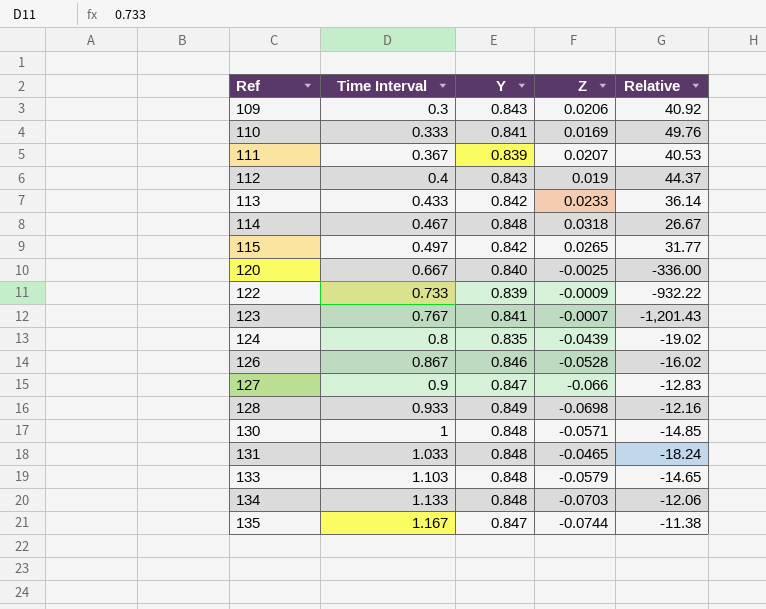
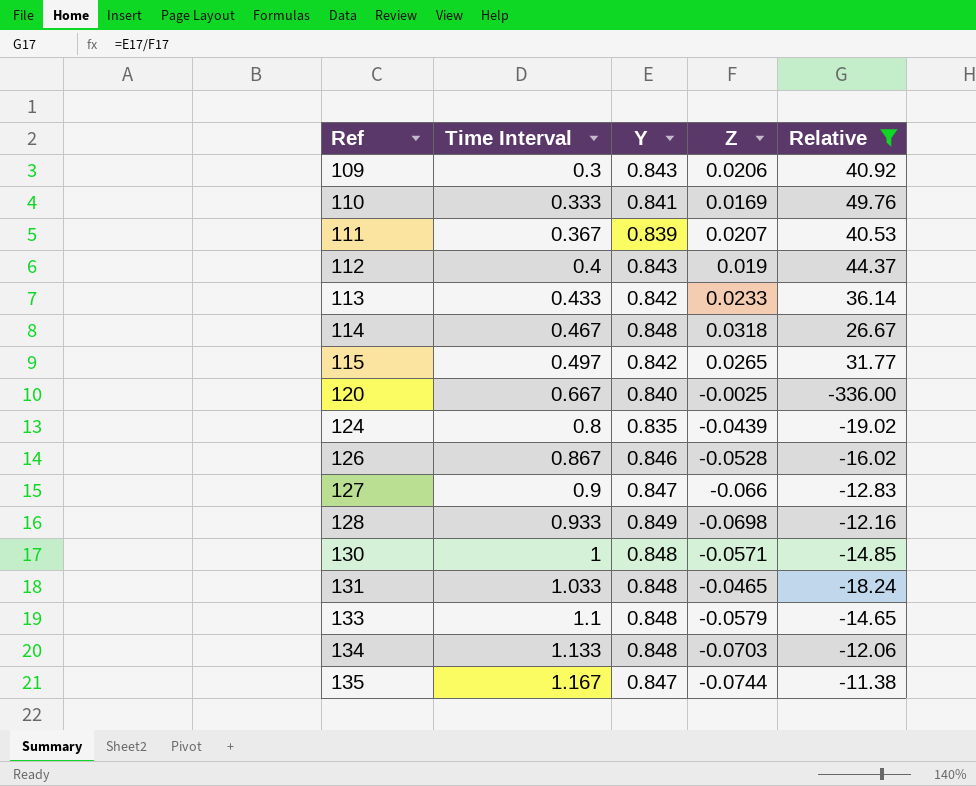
filter: none -> Relative >= -336.00
133 | Time Interval: 1.103 -> 1.1

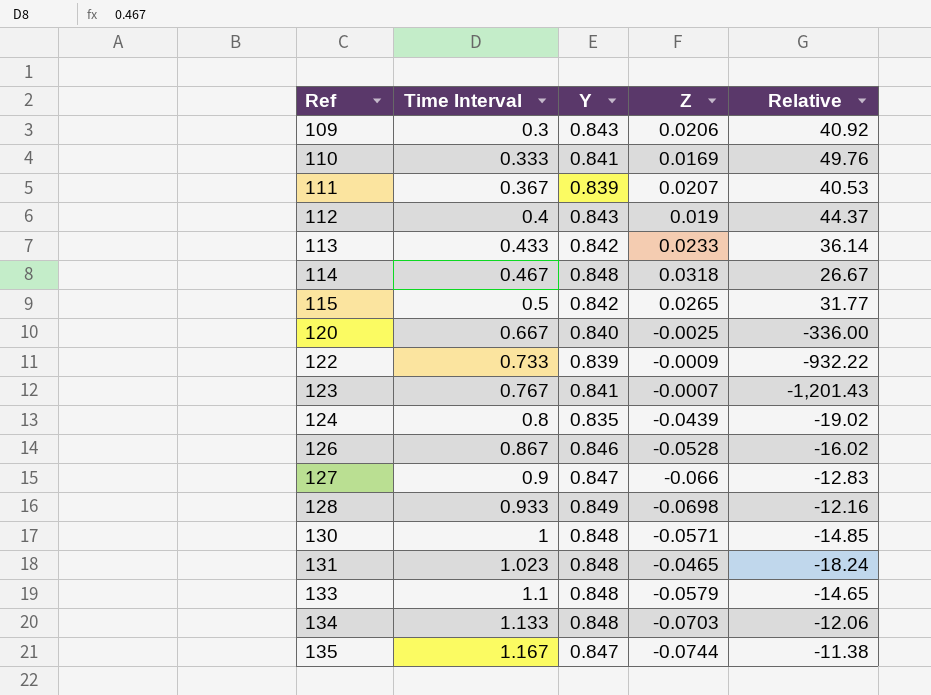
filter: Relative >= -336.00 -> none
115 | Time Interval: 0.497 -> 0.5
131 | Time Interval: 1.033 -> 1.023

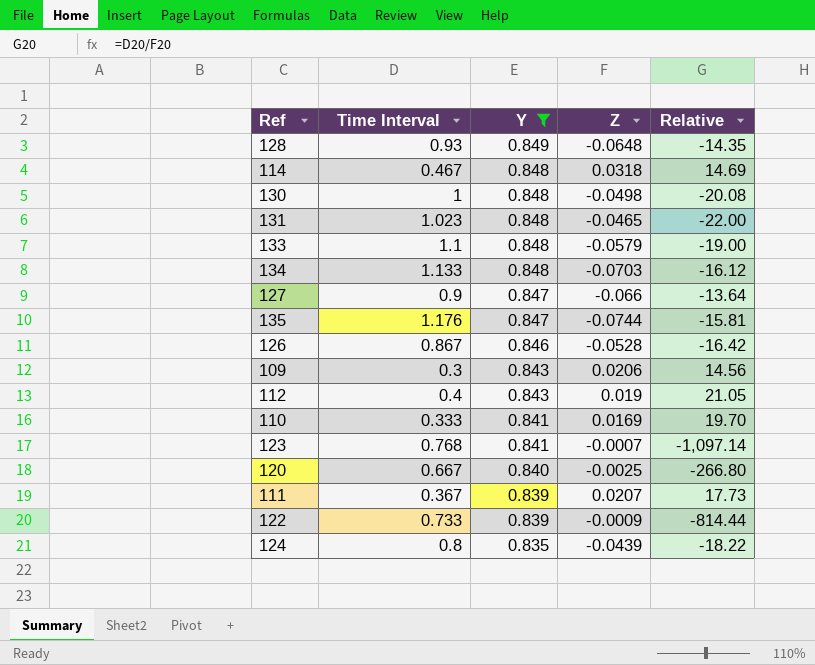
filter: none -> Y != 0.842
row order: Ref ascending -> Y descending
column Relative | formula: [Y] / [Z] -> [Time Interval] / [Z]
128 | Time Interval: 0.933 -> 0.93
128 | Z: -0.0698 -> -0.0648
130 | Z: -0.0571 -> -0.0498
135 | Time Interval: 1.167 -> 1.176
123 | Time Interval: 0.767 -> 0.768

